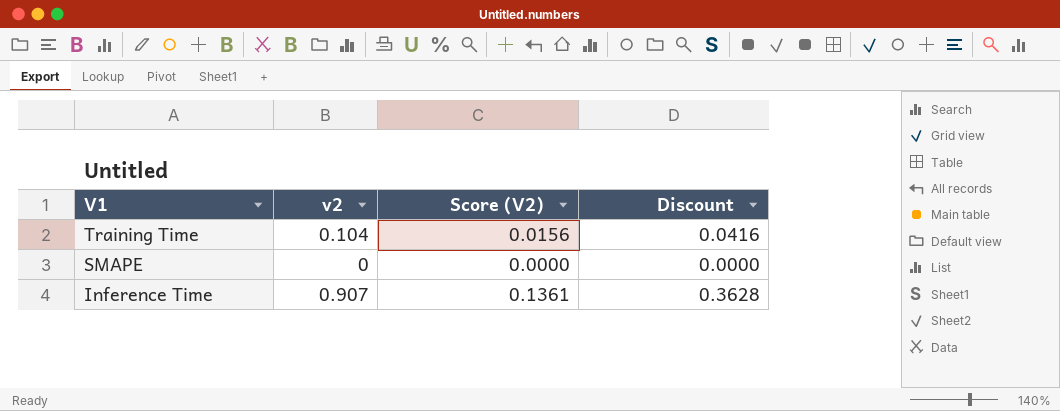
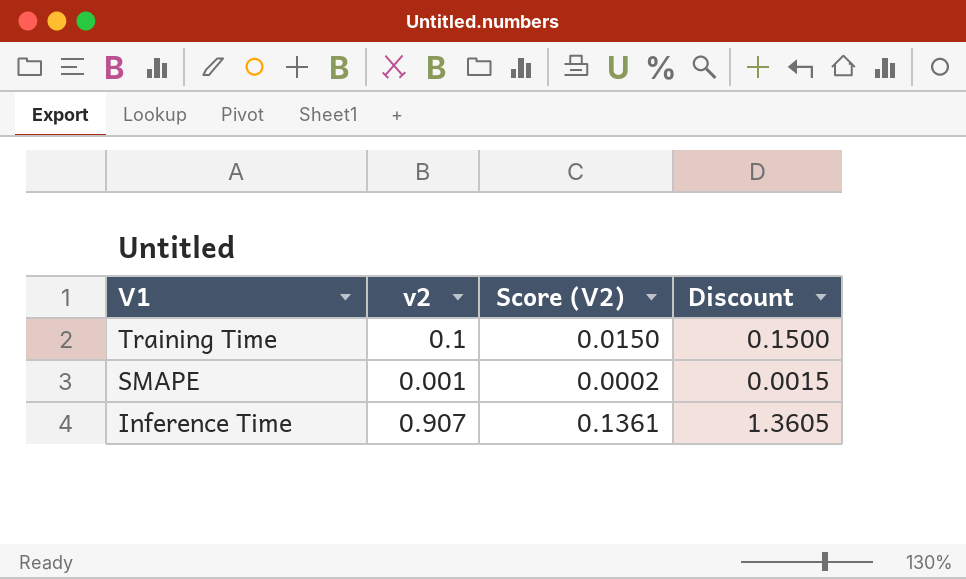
column Discount | formula: [v2] * 0.4 -> [v2] * 1.5
Training Time | v2: 0.104 -> 0.1
Training Time | Score (V2): 0.0156 -> 0.0150
SMAPE | v2: 0 -> 0.001
SMAPE | Score (V2): 0.0000 -> 0.0002

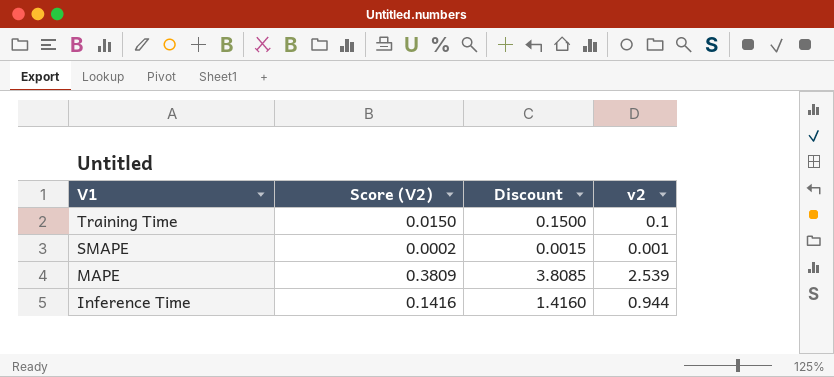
column v2 | position: 2 -> 4
row MAPE: none -> 0.3809 | 3.8085 | 2.539
Inference Time | Score (V2): 0.1361 -> 0.1416
Inference Time | Discount: 1.3605 -> 1.4160
Inference Time | v2: 0.907 -> 0.944

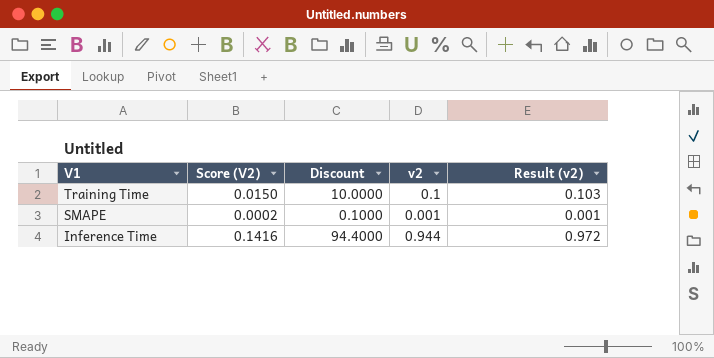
column Discount | formula: [v2] * 1.5 -> [v2] * 100
column Result (v2) | formula: none -> [v2] * 1.03
row MAPE: 0.3809 | 3.8085 | 2.539 -> none

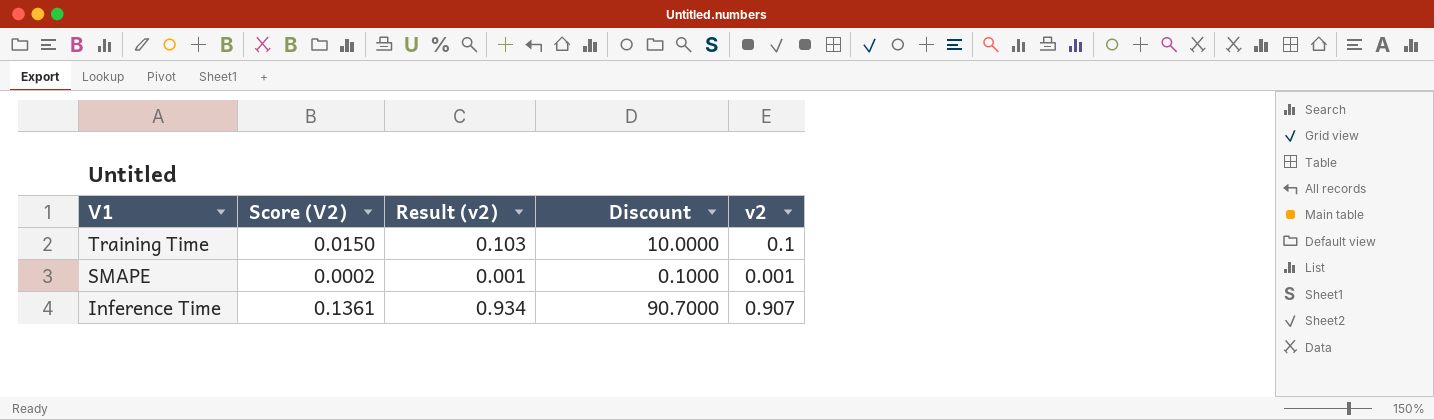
column Result (v2) | position: 5 -> 3
Inference Time | Score (V2): 0.1416 -> 0.1361
Inference Time | Result (v2): 0.972 -> 0.934
Inference Time | Discount: 94.4000 -> 90.7000
Inference Time | v2: 0.944 -> 0.907

